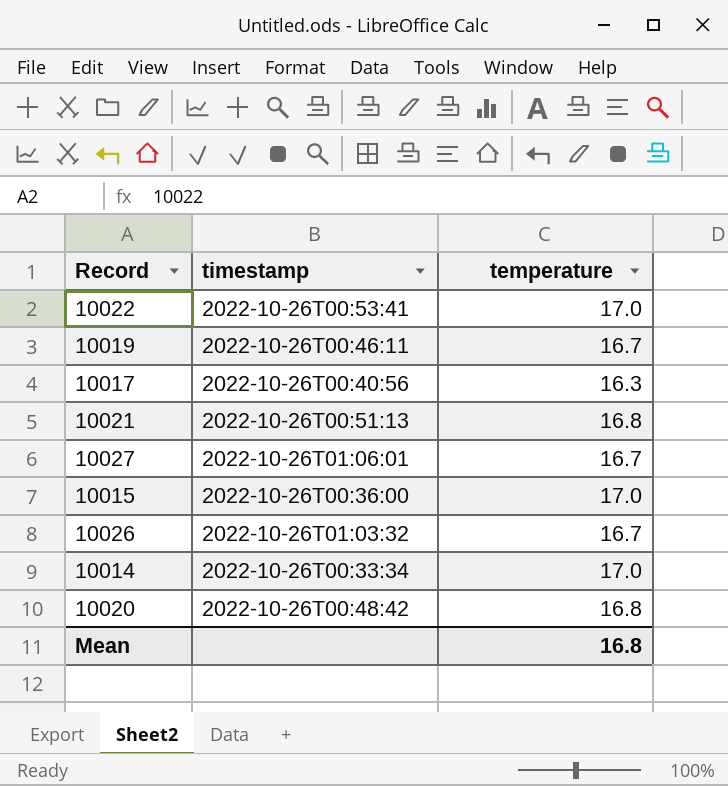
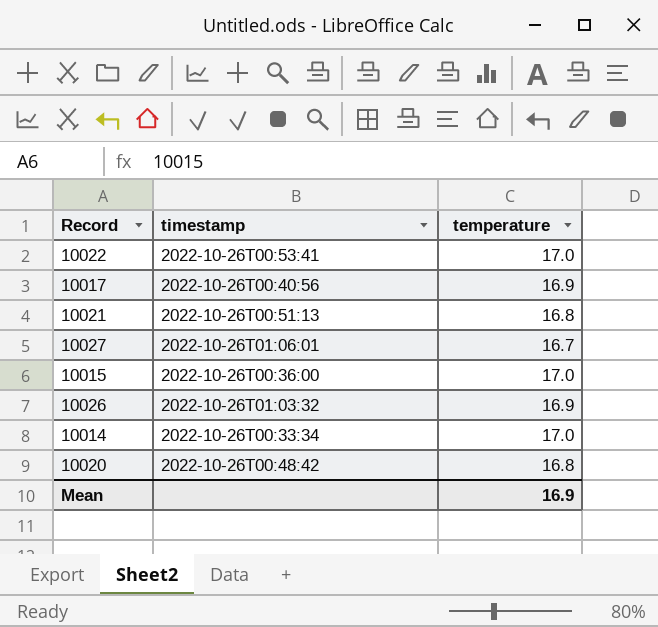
row 10019: 2022-10-26T00:46:11 | 16.7 -> none
10017 | temperature: 16.3 -> 16.9
10026 | temperature: 16.7 -> 16.9
Mean | temperature: 16.8 -> 16.9

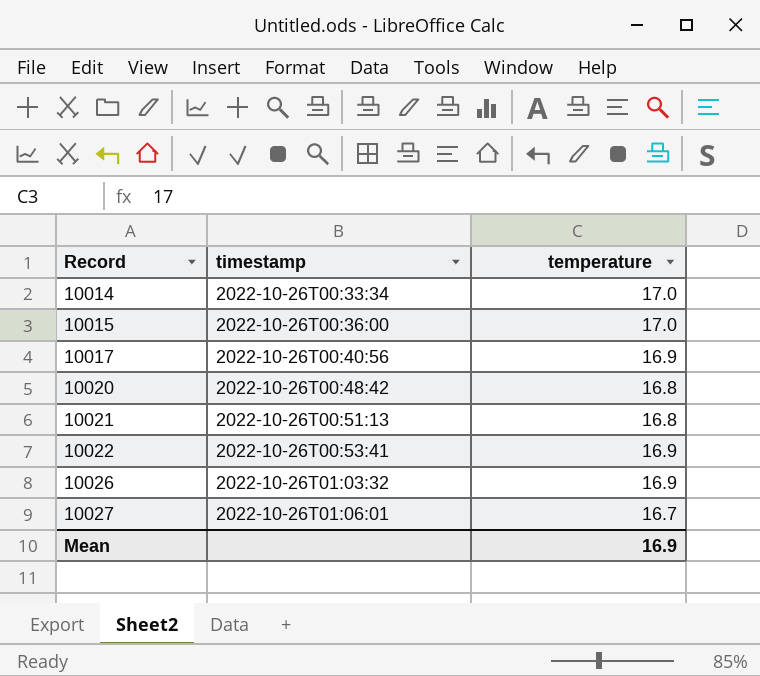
row order: none -> Record ascending
10022 | temperature: 17.0 -> 16.9

